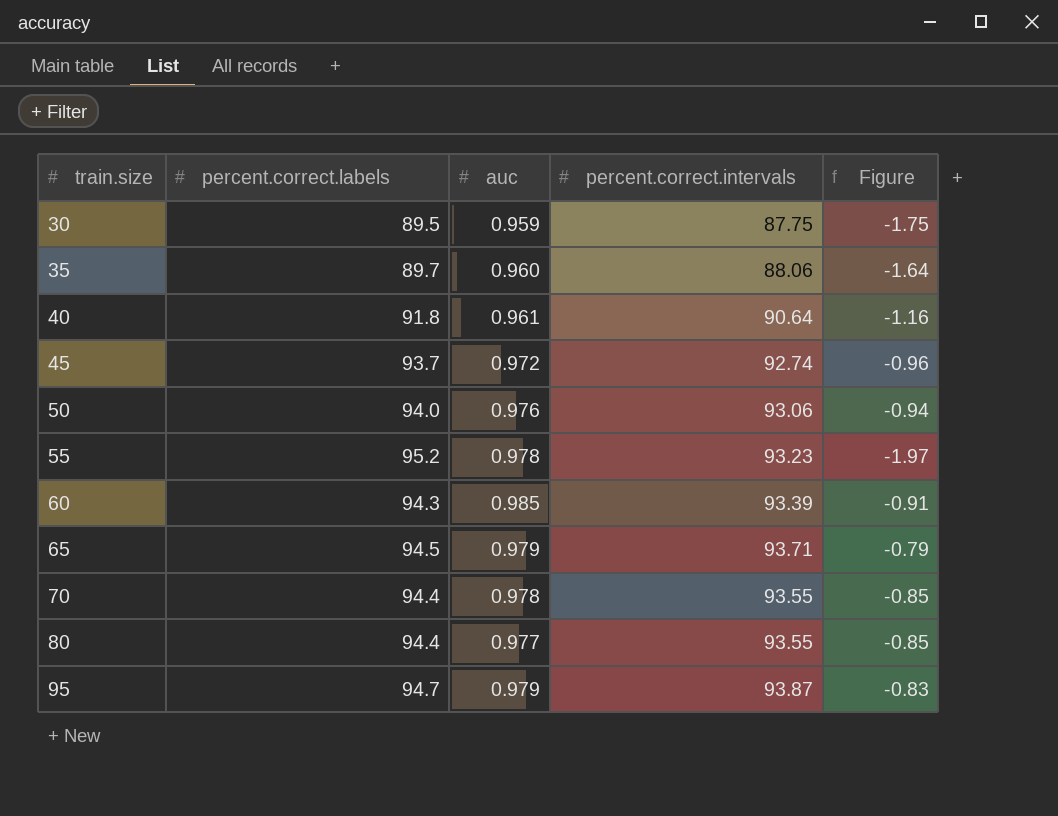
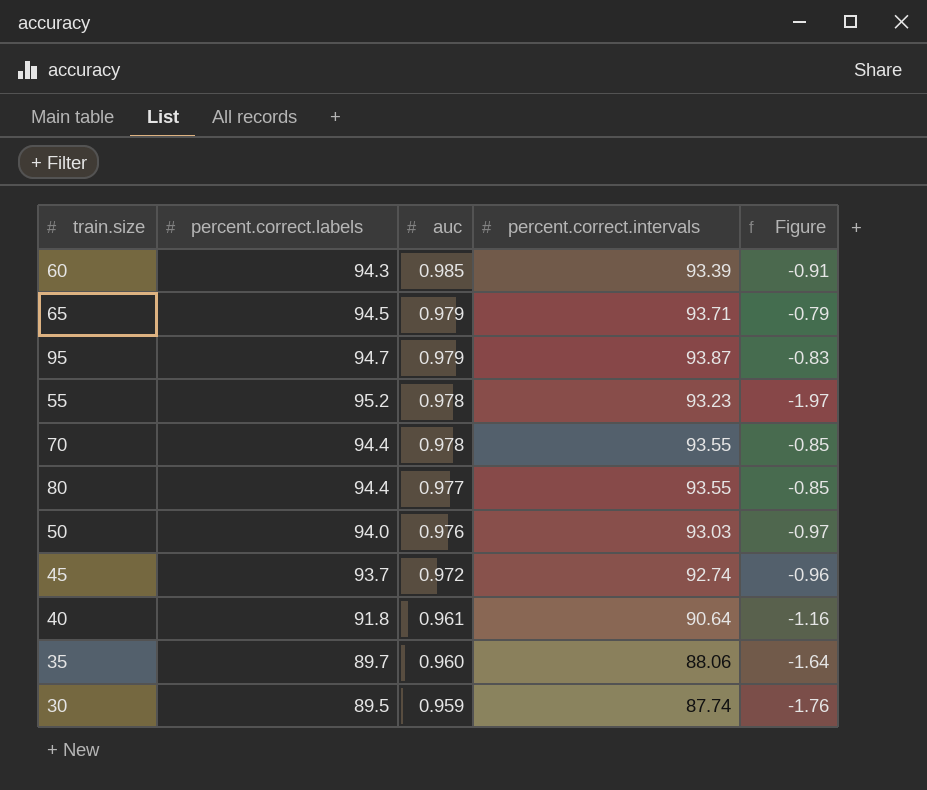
row order: train.size ascending -> auc descending
50 | percent.correct.intervals: 93.06 -> 93.03
50 | Figure: -0.94 -> -0.97
30 | percent.correct.intervals: 87.75 -> 87.74
30 | Figure: -1.75 -> -1.76

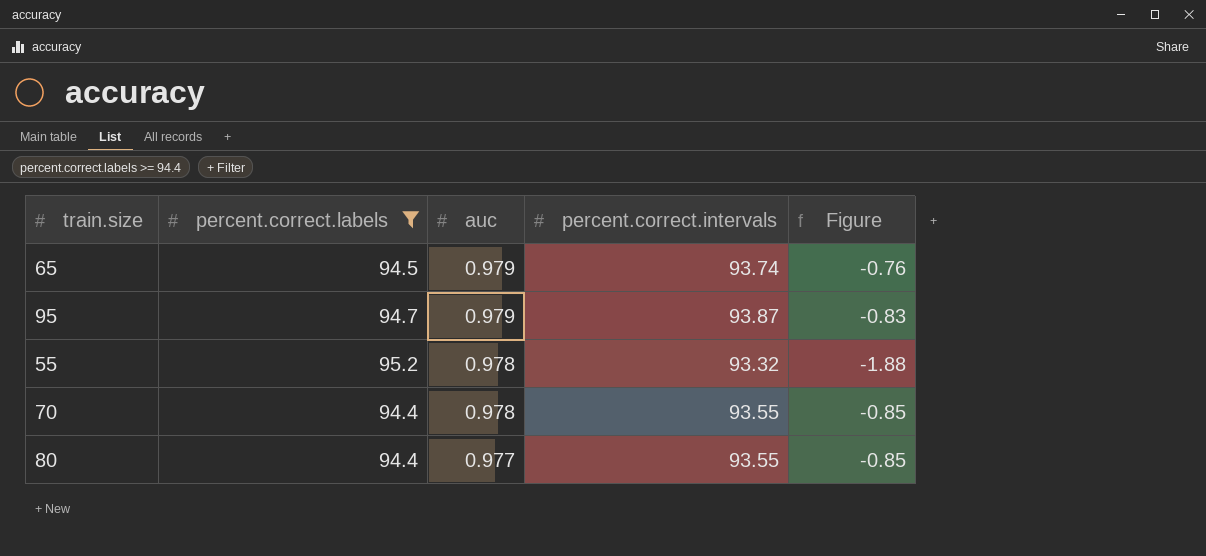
filter: none -> percent.correct.labels >= 94.4
65 | percent.correct.intervals: 93.71 -> 93.74
65 | Figure: -0.79 -> -0.76
55 | percent.correct.intervals: 93.23 -> 93.32
55 | Figure: -1.97 -> -1.88

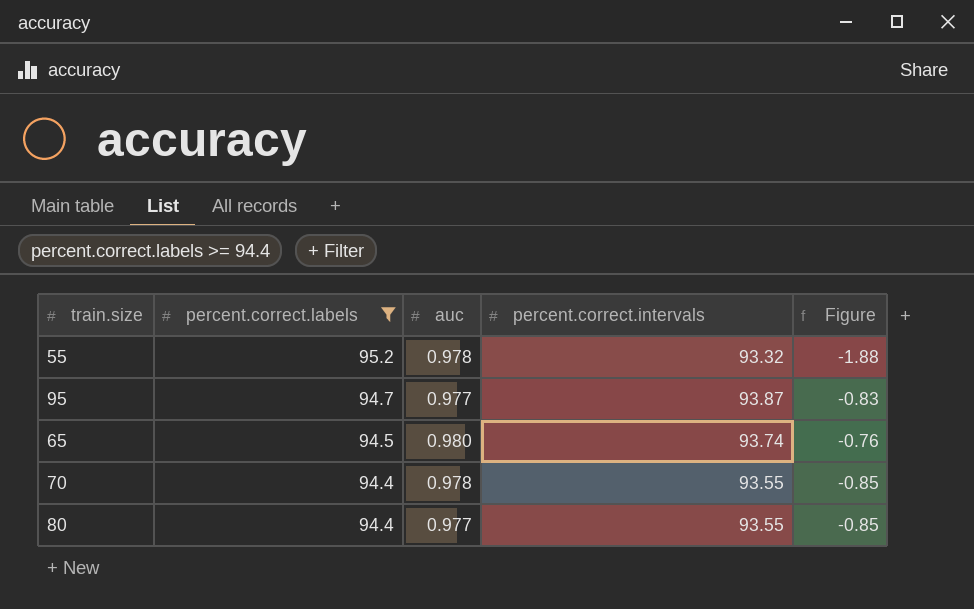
row order: auc descending -> percent.correct.labels descending
95 | auc: 0.979 -> 0.977
65 | auc: 0.979 -> 0.980

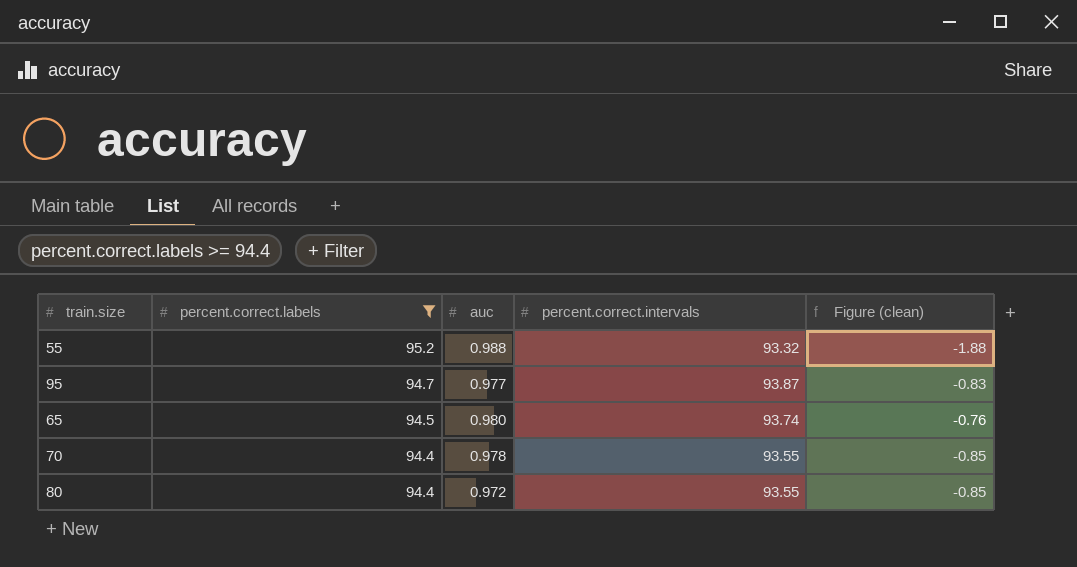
column name: Figure -> Figure (clean)
55 | auc: 0.978 -> 0.988
80 | auc: 0.977 -> 0.972

